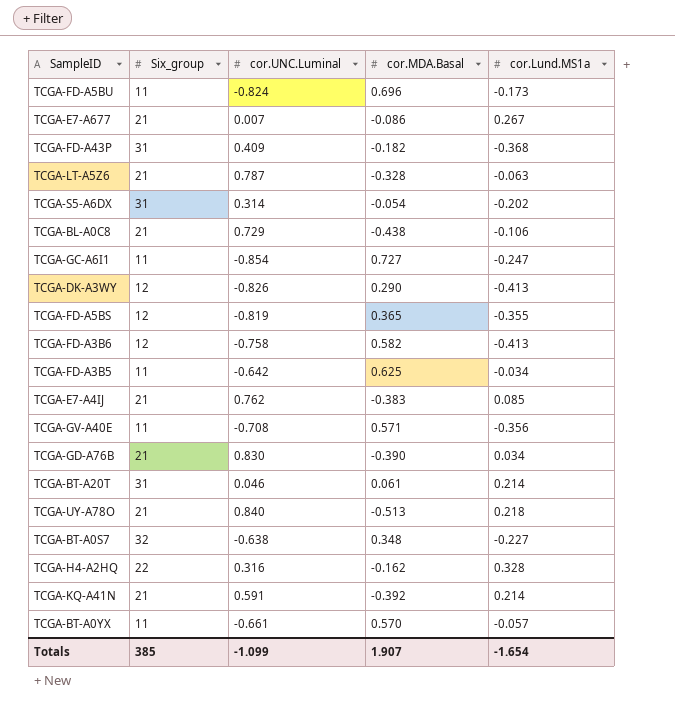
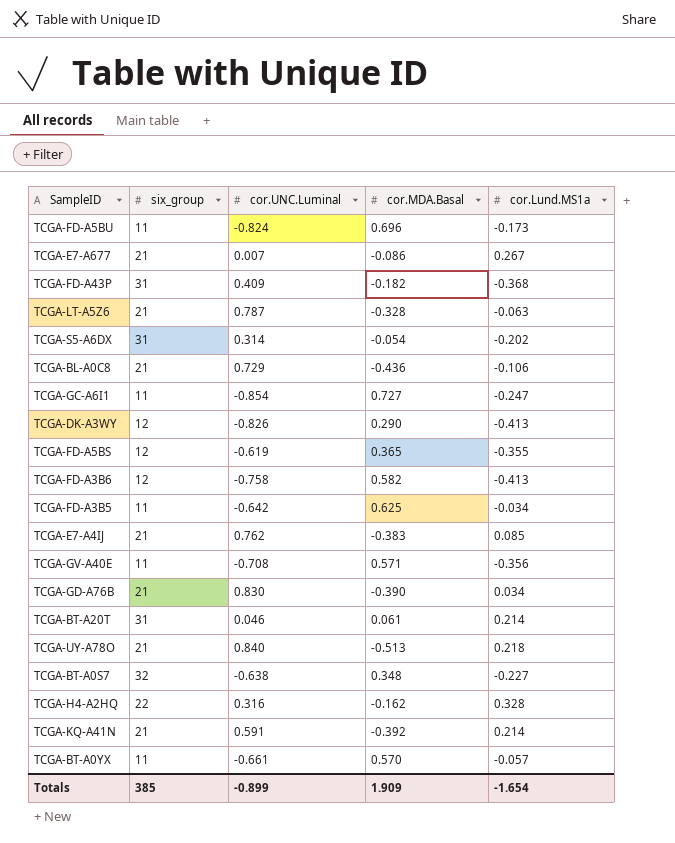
column name: Six_group -> six_group
TCGA-BL-A0C8 | cor.MDA.Basal: -0.438 -> -0.436
TCGA-FD-A5BS | cor.UNC.Luminal: -0.819 -> -0.619
Totals | cor.UNC.Luminal: -1.099 -> -0.899
Totals | cor.MDA.Basal: 1.907 -> 1.909

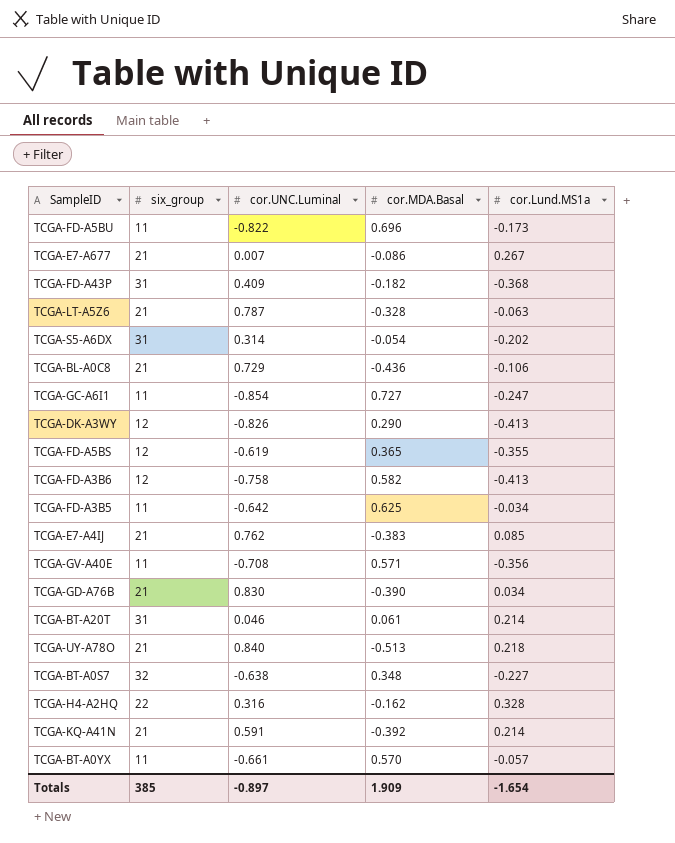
TCGA-FD-A5BU | cor.UNC.Luminal: -0.824 -> -0.822
Totals | cor.UNC.Luminal: -0.899 -> -0.897

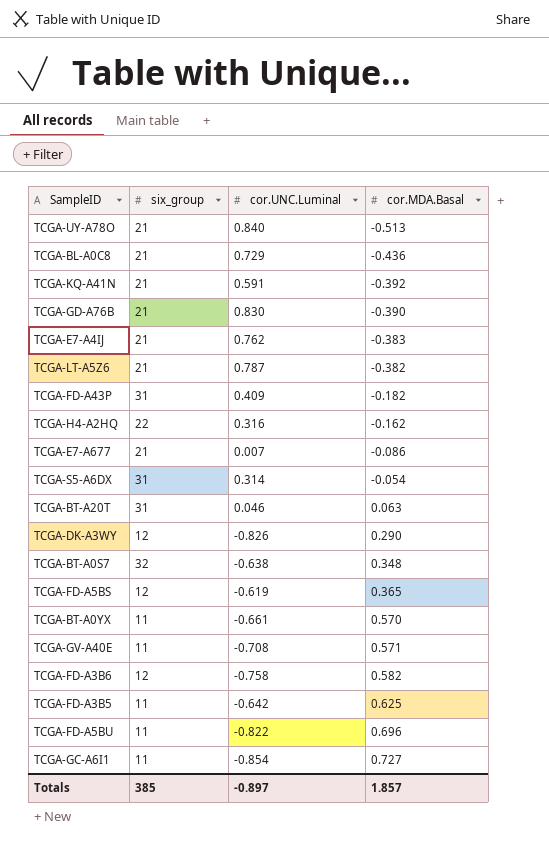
row order: none -> cor.MDA.Basal ascending
column cor.Lund.MS1a | position: 5 -> none
TCGA-LT-A5Z6 | cor.MDA.Basal: -0.328 -> -0.382
TCGA-BT-A20T | cor.MDA.Basal: 0.061 -> 0.063
Totals | cor.MDA.Basal: 1.909 -> 1.857

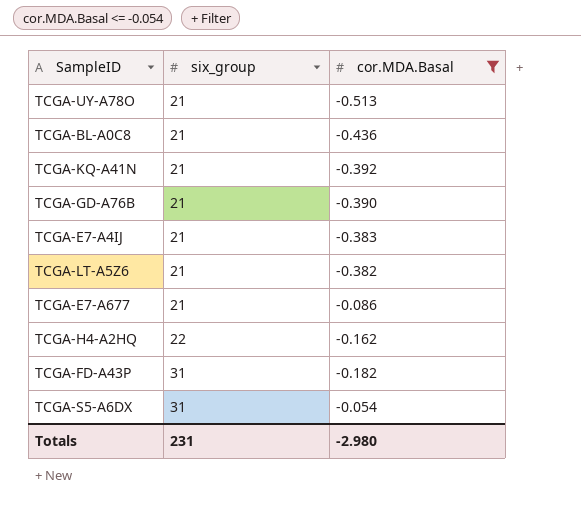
filter: none -> cor.MDA.Basal <= -0.054
row order: cor.MDA.Basal ascending -> six_group ascending
column cor.UNC.Luminal | position: 3 -> none
Totals | six_group: 385 -> 231
Totals | cor.MDA.Basal: 1.857 -> -2.980

